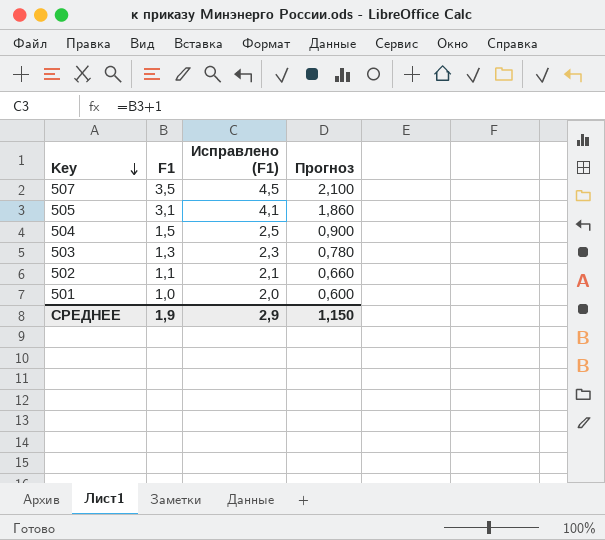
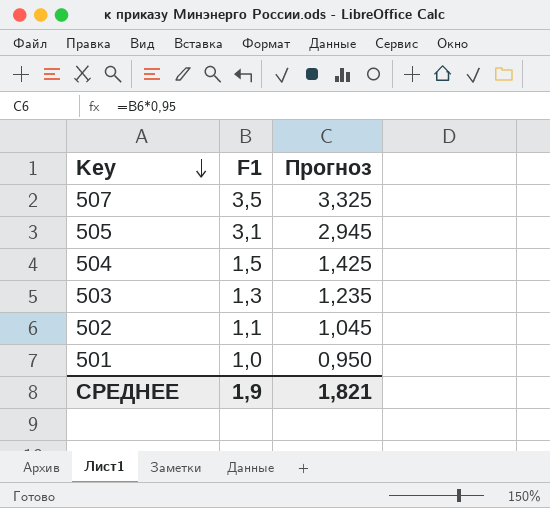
column Исправлено (F1) | formula: [F1] + 1 -> none
column Прогноз | formula: [F1] * 0,6 -> [F1] * 0,95
СРЕДНЕЕ | Прогноз: 1,150 -> 1,821

